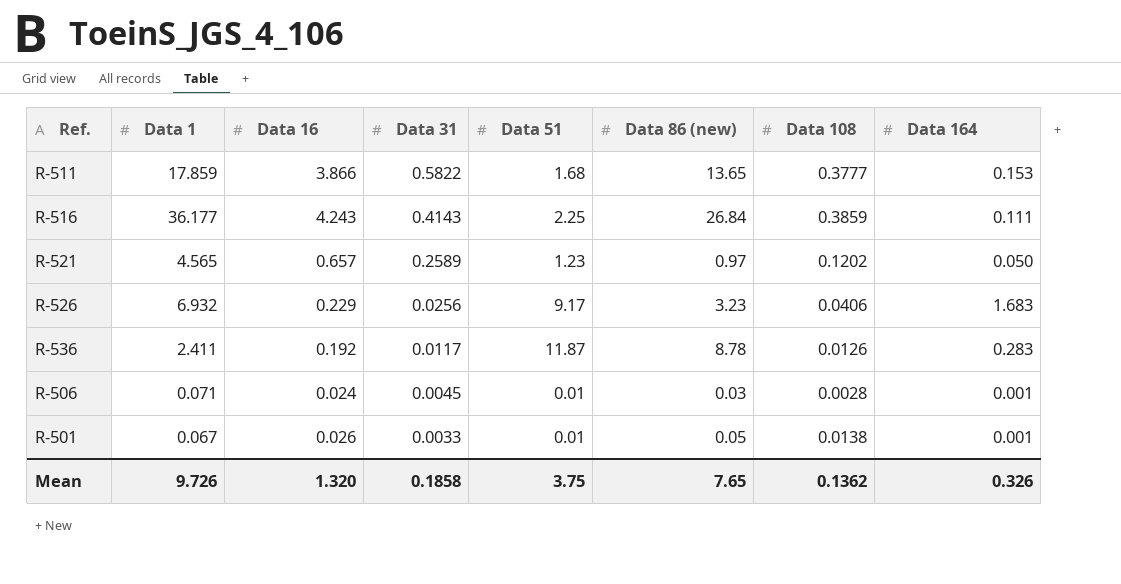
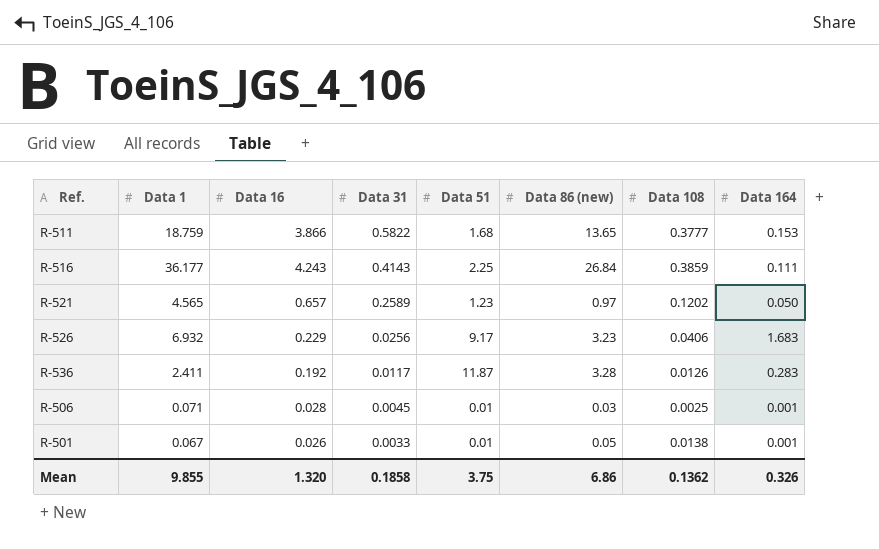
R-511 | Data 1: 17.859 -> 18.759
R-536 | Data 86 (new): 8.78 -> 3.28
R-506 | Data 16: 0.024 -> 0.028
R-506 | Data 108: 0.0028 -> 0.0025
Mean | Data 1: 9.726 -> 9.855
Mean | Data 86 (new): 7.65 -> 6.86

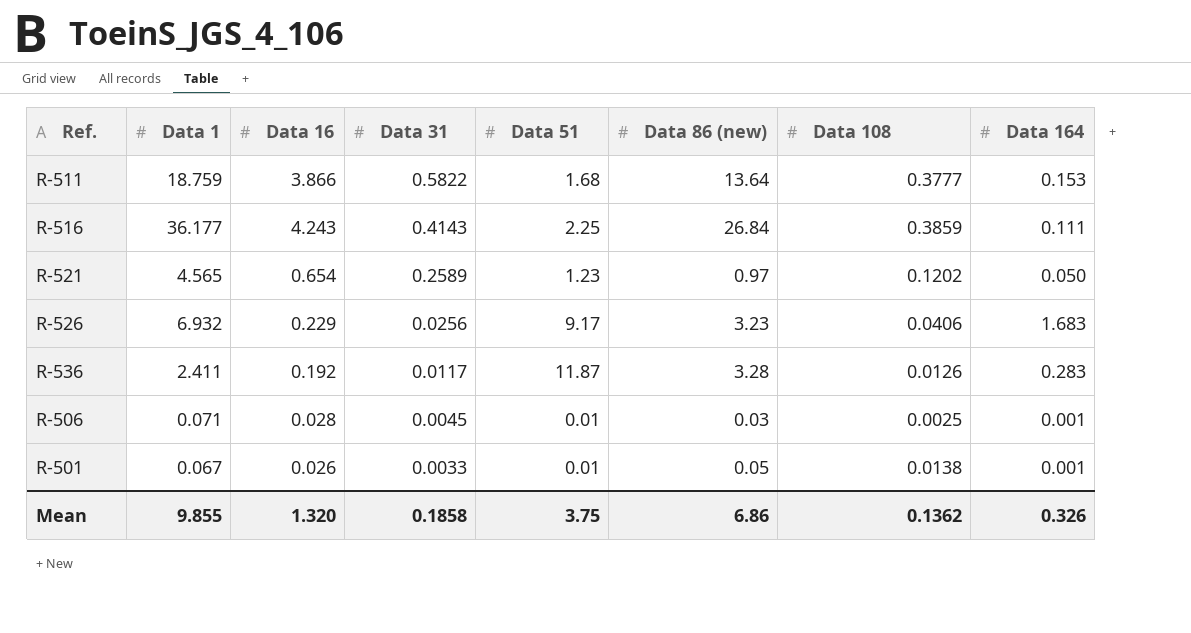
R-511 | Data 86 (new): 13.65 -> 13.64
R-521 | Data 16: 0.657 -> 0.654

